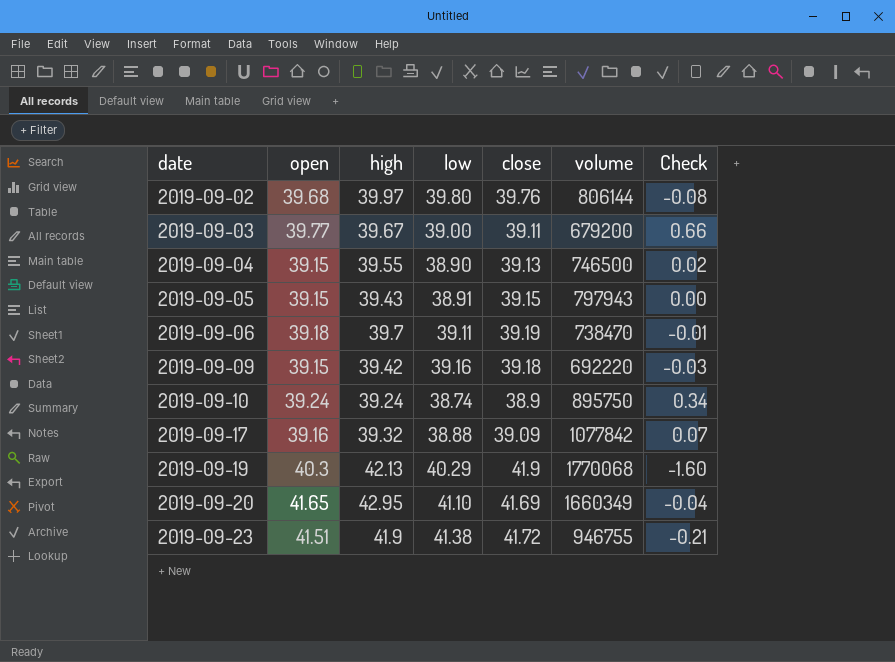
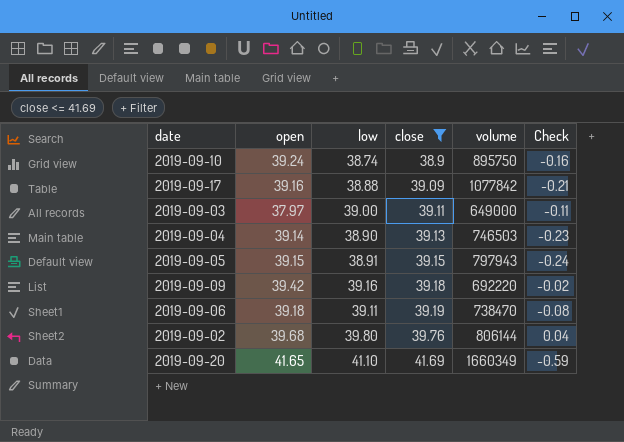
filter: none -> close <= 41.69
row order: date ascending -> close ascending
column high | position: 3 -> none
column Check | formula: [open] - [close] -> [low] - [close]
2019-09-03 | open: 39.77 -> 37.97
2019-09-03 | volume: 679200 -> 649000
2019-09-04 | open: 39.15 -> 39.14
2019-09-04 | volume: 746500 -> 746503
2019-09-09 | open: 39.15 -> 39.42

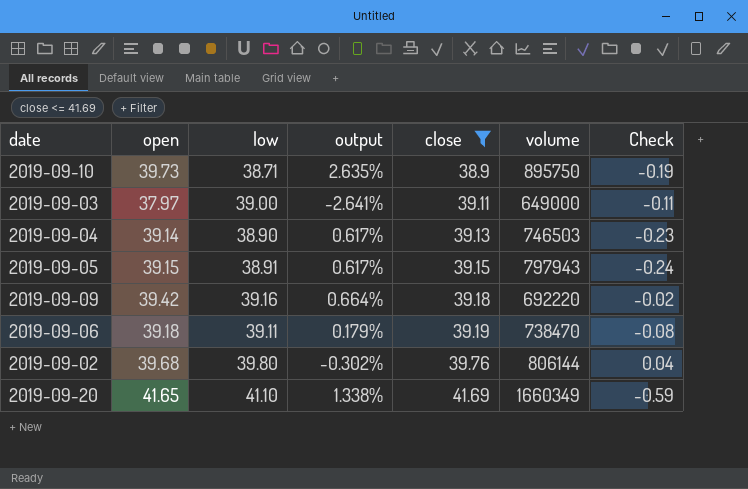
column output | formula: none -> ([open] - [low]) / [low]
row 2019-09-17: 39.16 | 38.88 | 39.09 | 1077842 | -0.21 -> none
2019-09-10 | open: 39.24 -> 39.73
2019-09-10 | low: 38.74 -> 38.71
2019-09-10 | Check: -0.16 -> -0.19

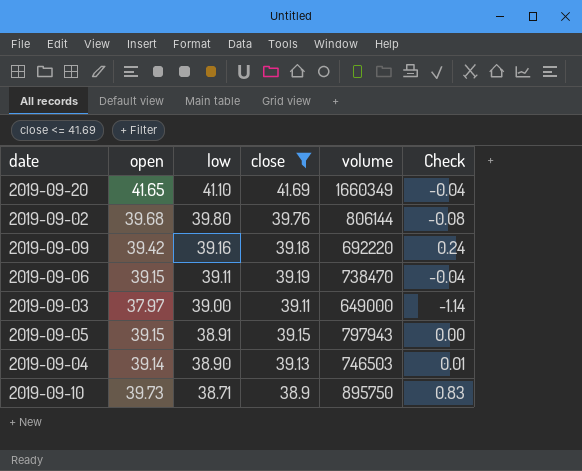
row order: close ascending -> low descending
column output | formula: ([open] - [low]) / [low] -> none
column Check | formula: [low] - [close] -> [open] - [close]
2019-09-06 | open: 39.18 -> 39.15

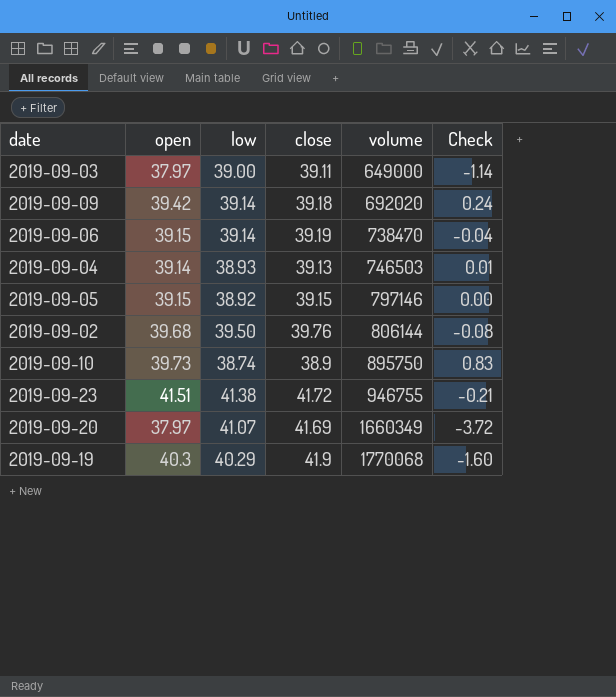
filter: close <= 41.69 -> none
row order: low descending -> volume ascending
2019-09-09 | low: 39.16 -> 39.14
2019-09-09 | volume: 692220 -> 692020
2019-09-06 | low: 39.11 -> 39.14
2019-09-04 | low: 38.90 -> 38.93
2019-09-05 | low: 38.91 -> 38.92
2019-09-05 | volume: 797943 -> 797146
2019-09-02 | low: 39.80 -> 39.50
2019-09-10 | low: 38.71 -> 38.74
2019-09-20 | open: 41.65 -> 37.97
2019-09-20 | low: 41.10 -> 41.07
2019-09-20 | Check: -0.04 -> -3.72

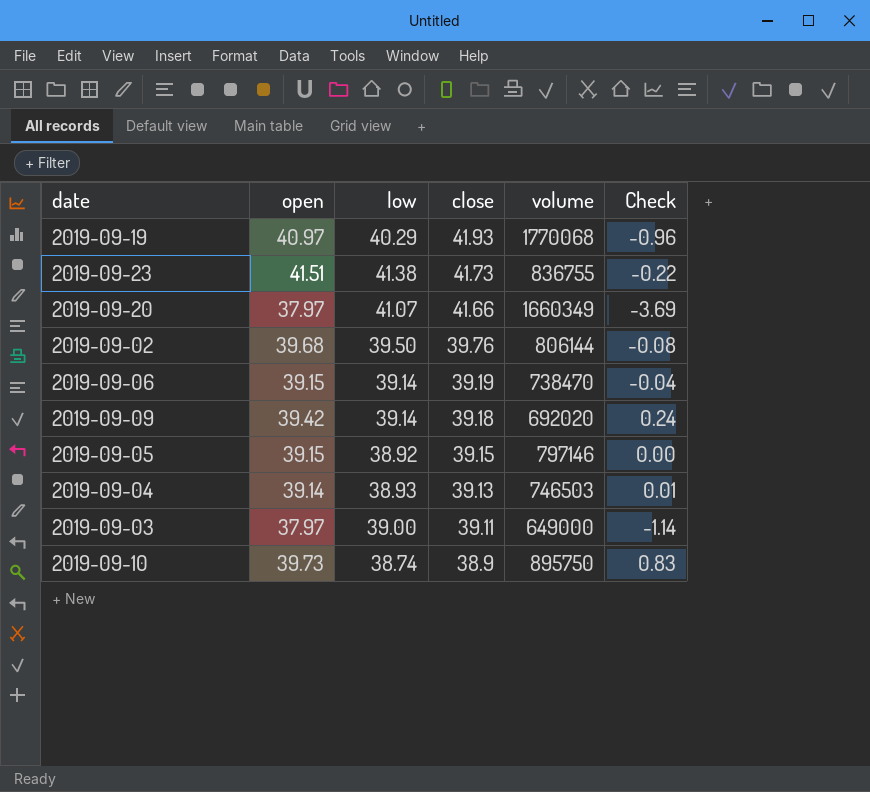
row order: volume ascending -> close descending
2019-09-19 | open: 40.3 -> 40.97
2019-09-19 | close: 41.9 -> 41.93
2019-09-19 | Check: -1.60 -> -0.96
2019-09-23 | close: 41.72 -> 41.73
2019-09-23 | volume: 946755 -> 836755
2019-09-23 | Check: -0.21 -> -0.22
2019-09-20 | close: 41.69 -> 41.66
2019-09-20 | Check: -3.72 -> -3.69

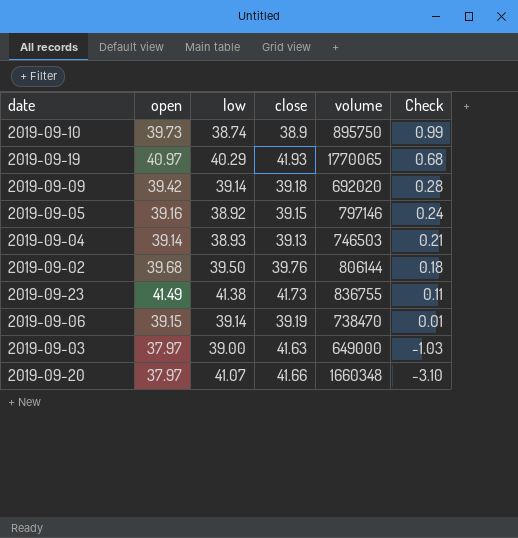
row order: close descending -> Check descending
column Check | formula: [open] - [close] -> [open] - [low]
2019-09-19 | volume: 1770068 -> 1770065
2019-09-05 | open: 39.15 -> 39.16
2019-09-23 | open: 41.51 -> 41.49
2019-09-03 | close: 39.11 -> 41.63
2019-09-20 | volume: 1660349 -> 1660348

